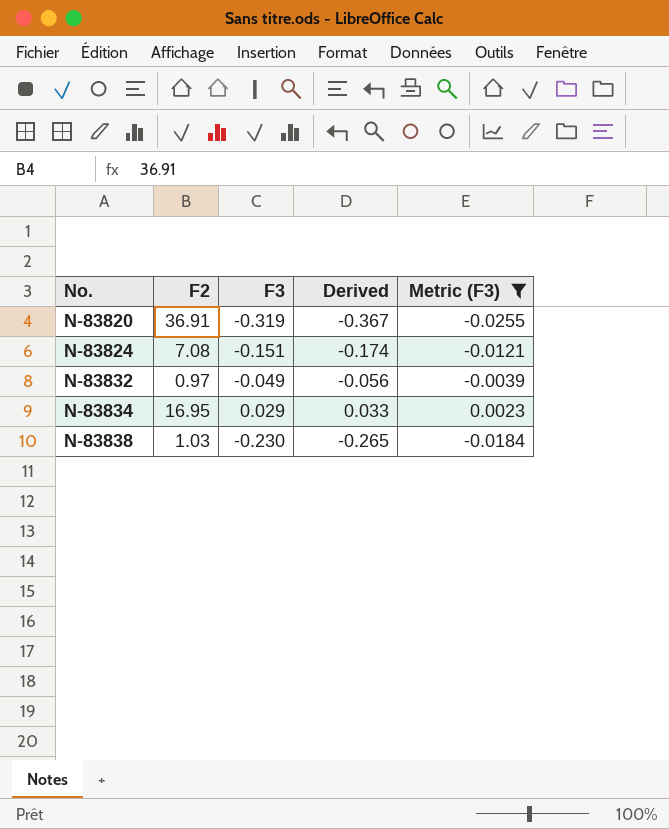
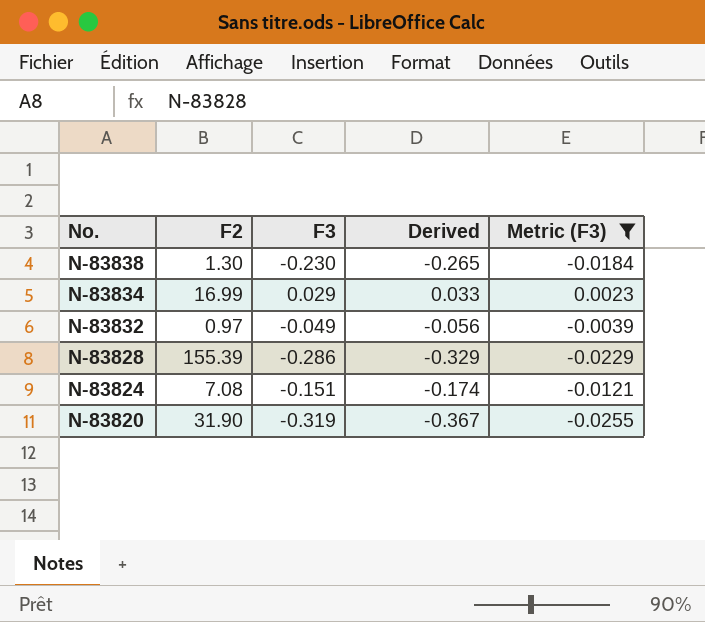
row order: No. ascending -> No. descending
N-83838 | F2: 1.03 -> 1.30
N-83834 | F2: 16.95 -> 16.99
row N-83828: none -> 155.39 | -0.286 | -0.329 | -0.0229
N-83820 | F2: 36.91 -> 31.90

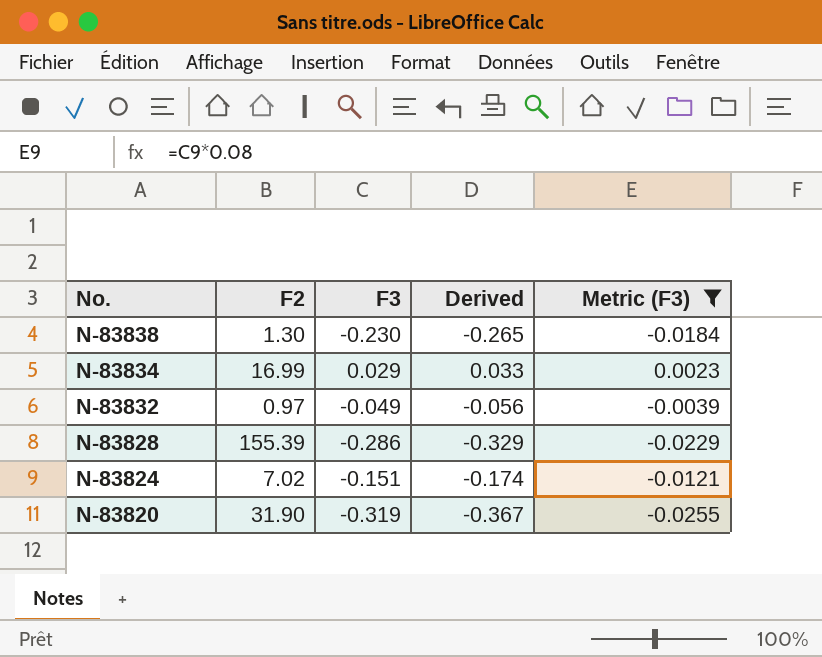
N-83824 | F2: 7.08 -> 7.02

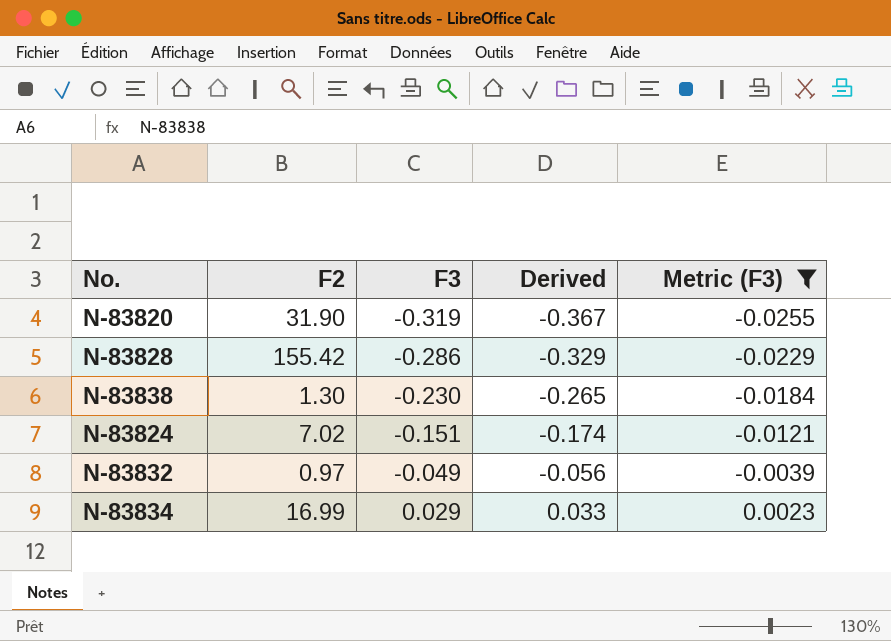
row order: No. descending -> F3 ascending
N-83828 | F2: 155.39 -> 155.42

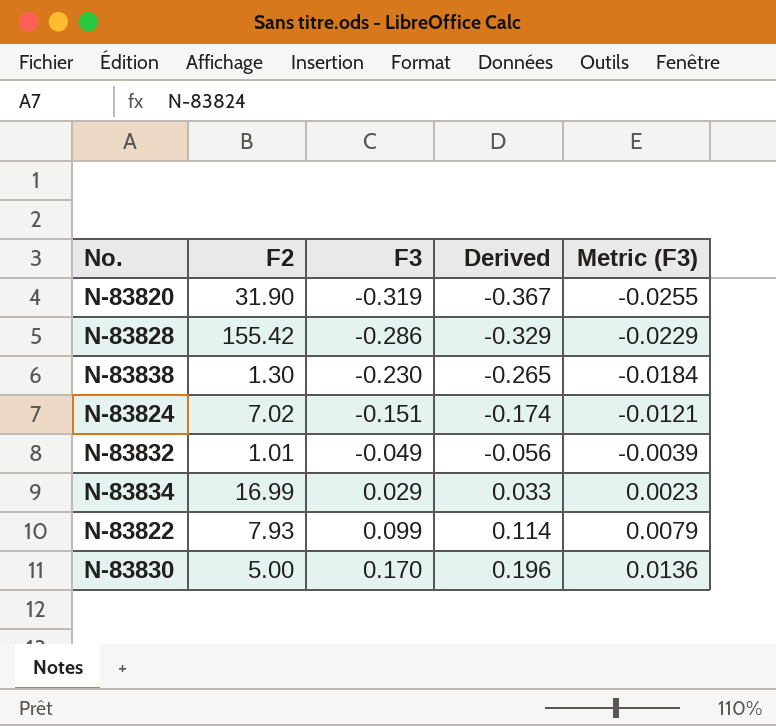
filter: Metric (F3) <= 0.0023 -> none
N-83832 | F2: 0.97 -> 1.01

